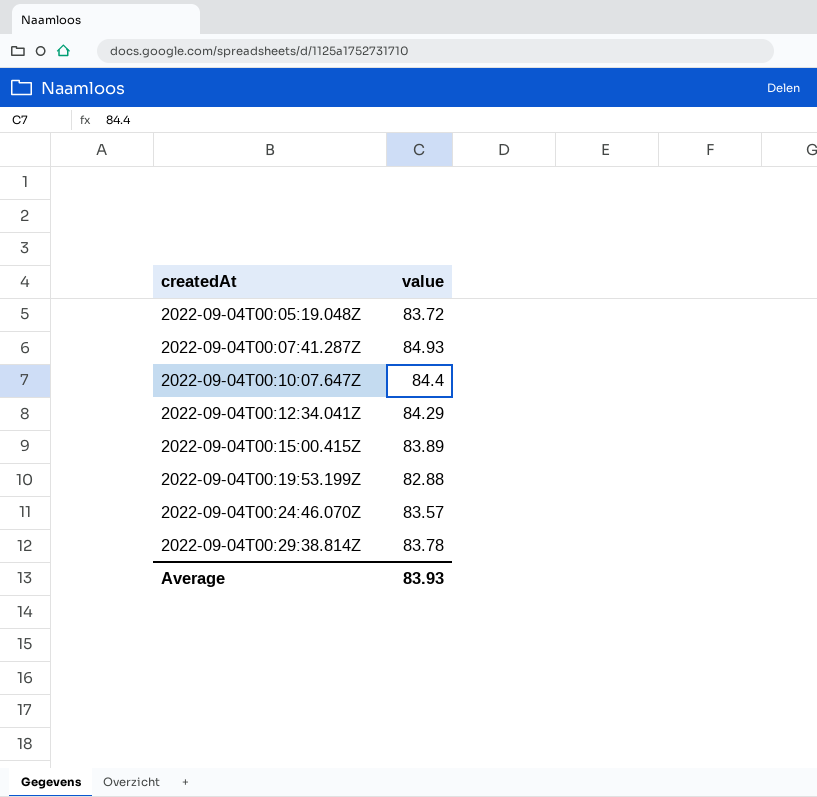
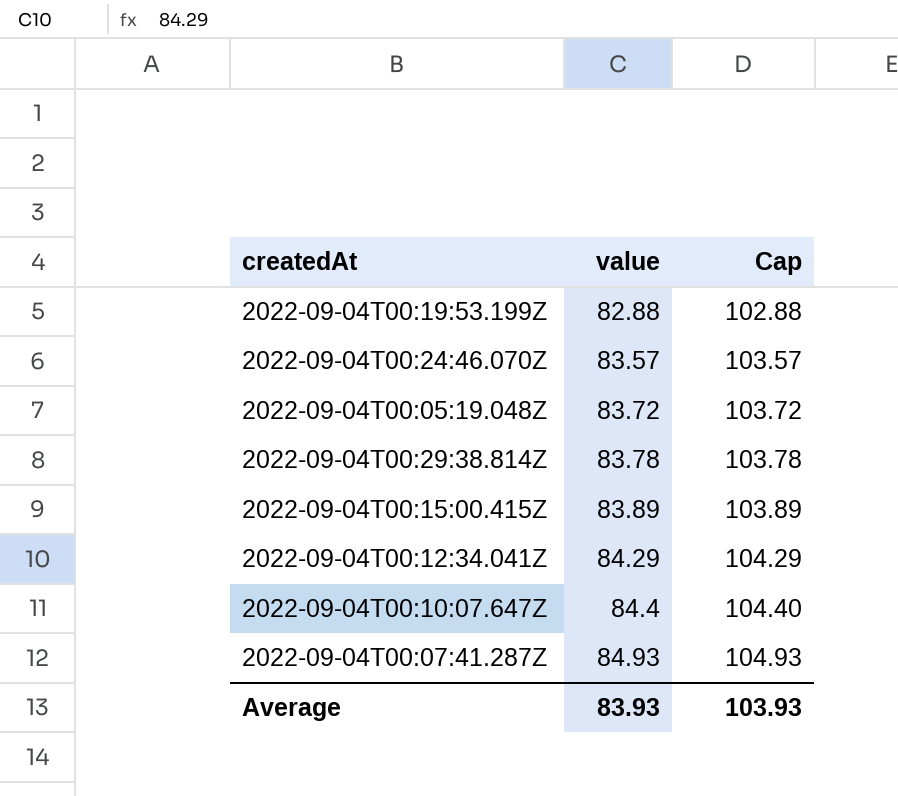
row order: createdAt ascending -> value ascending
column Cap | formula: none -> [value] + 20

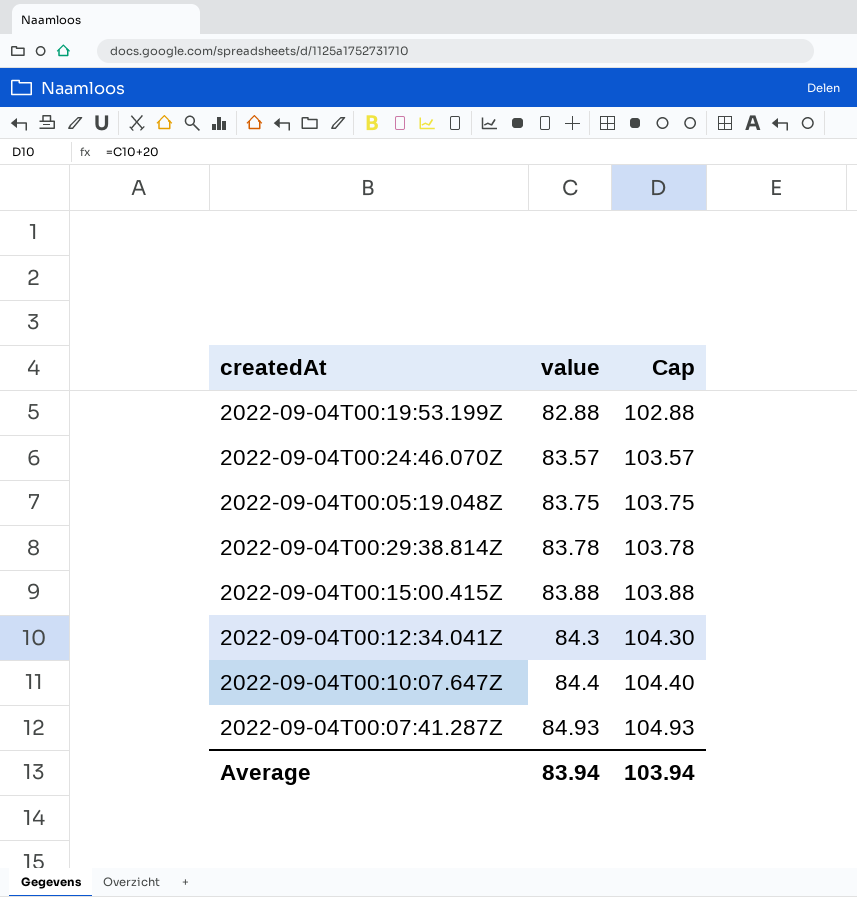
2022-09-04T00:05:19.048Z | value: 83.72 -> 83.75
2022-09-04T00:05:19.048Z | Cap: 103.72 -> 103.75
2022-09-04T00:15:00.415Z | value: 83.89 -> 83.88
2022-09-04T00:15:00.415Z | Cap: 103.89 -> 103.88
2022-09-04T00:12:34.041Z | value: 84.29 -> 84.3
2022-09-04T00:12:34.041Z | Cap: 104.29 -> 104.30
Average | value: 83.93 -> 83.94
Average | Cap: 103.93 -> 103.94

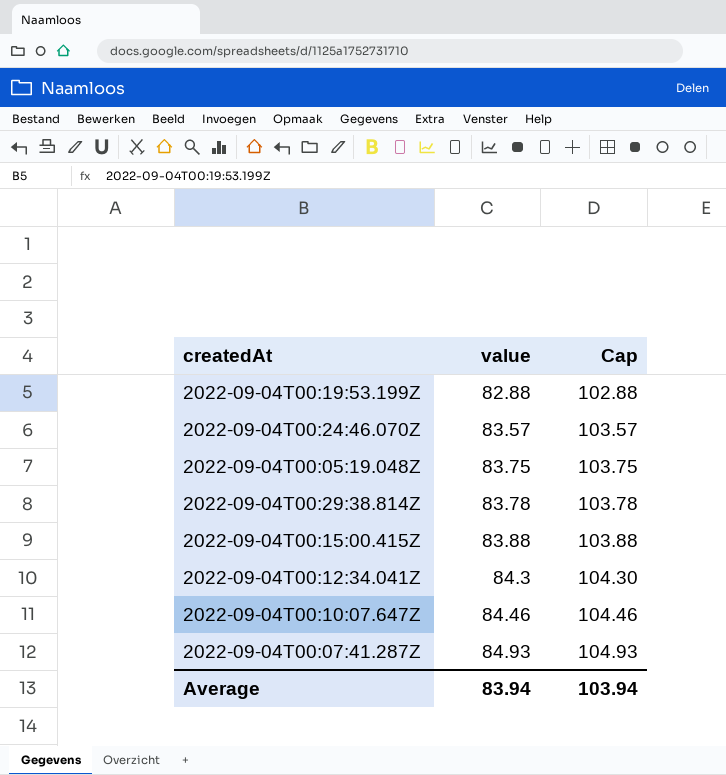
2022-09-04T00:10:07.647Z | value: 84.4 -> 84.46
2022-09-04T00:10:07.647Z | Cap: 104.40 -> 104.46

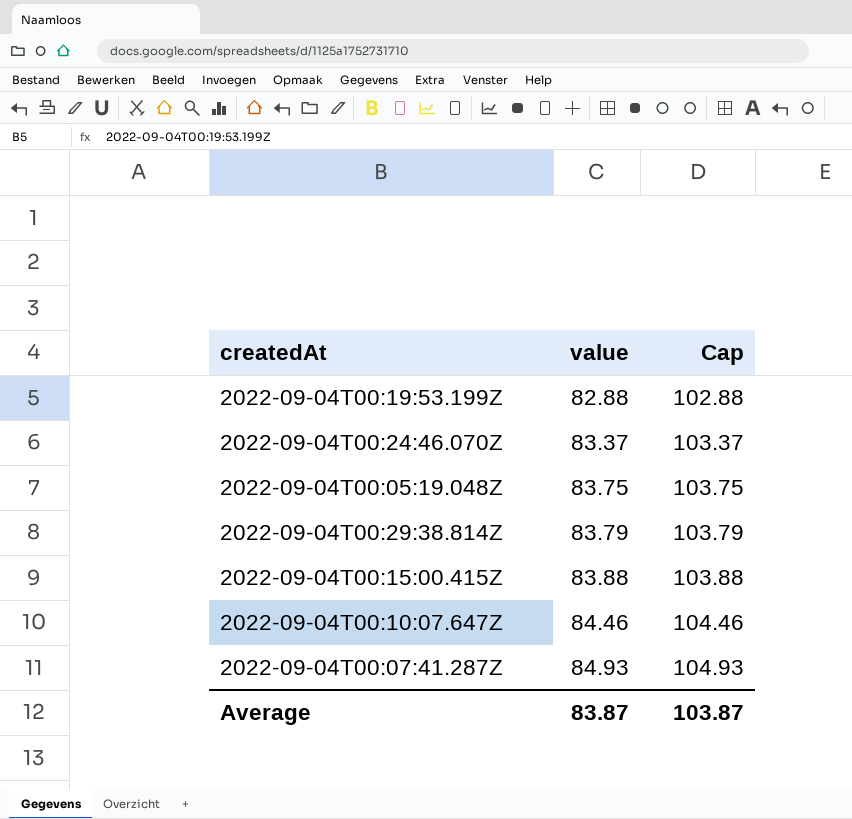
row 2022-09-04T00:12:34.041Z: 84.3 | 104.30 -> none
2022-09-04T00:24:46.070Z | value: 83.57 -> 83.37
2022-09-04T00:24:46.070Z | Cap: 103.57 -> 103.37
2022-09-04T00:29:38.814Z | value: 83.78 -> 83.79
2022-09-04T00:29:38.814Z | Cap: 103.78 -> 103.79
Average | value: 83.94 -> 83.87
Average | Cap: 103.94 -> 103.87

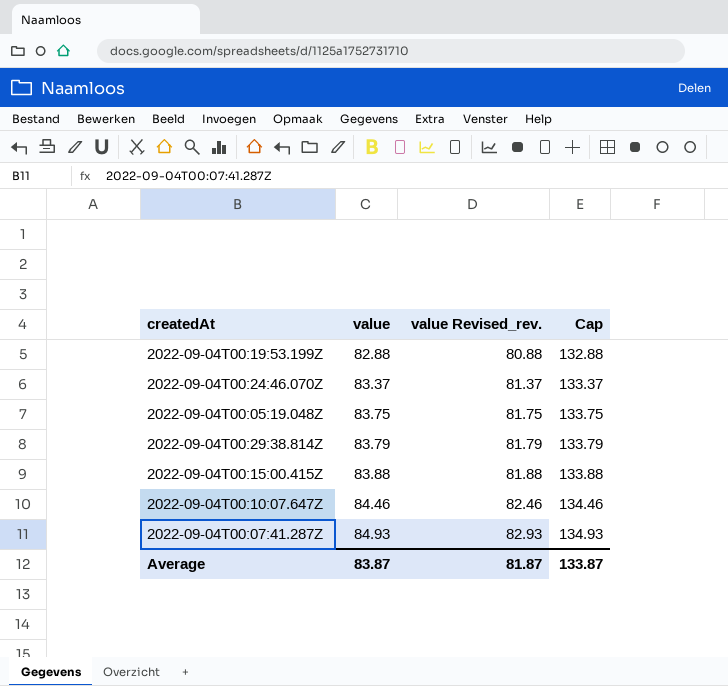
column value Revised_rev. | formula: none -> [value] - 2
column Cap | formula: [value] + 20 -> [value] + 50
Average | Cap: 103.87 -> 133.87

